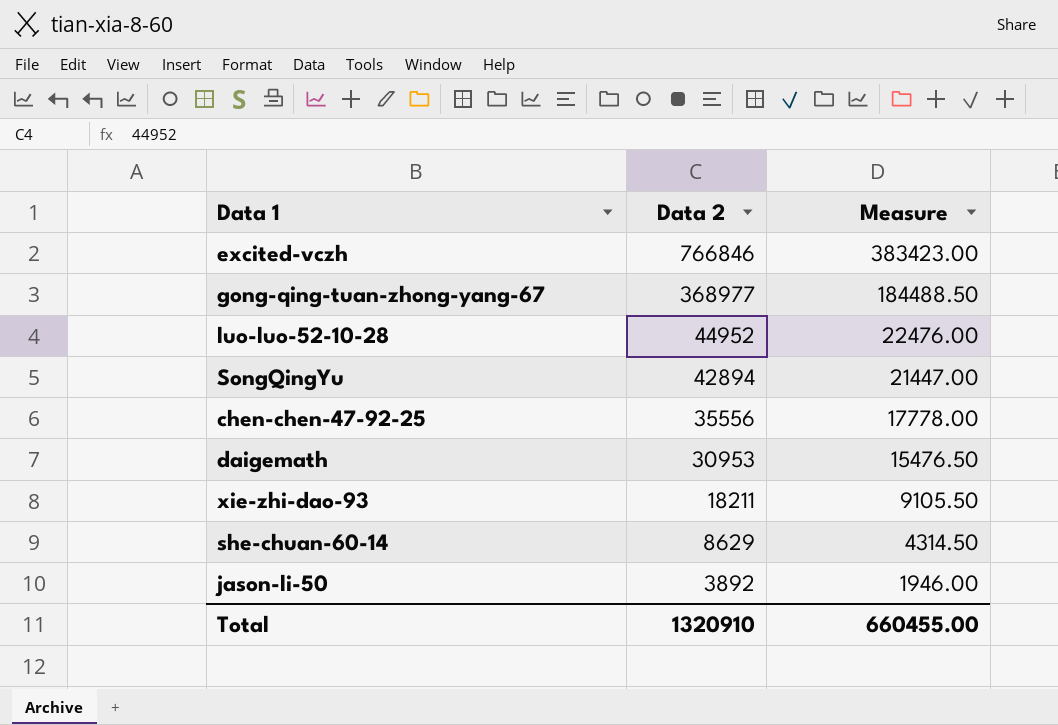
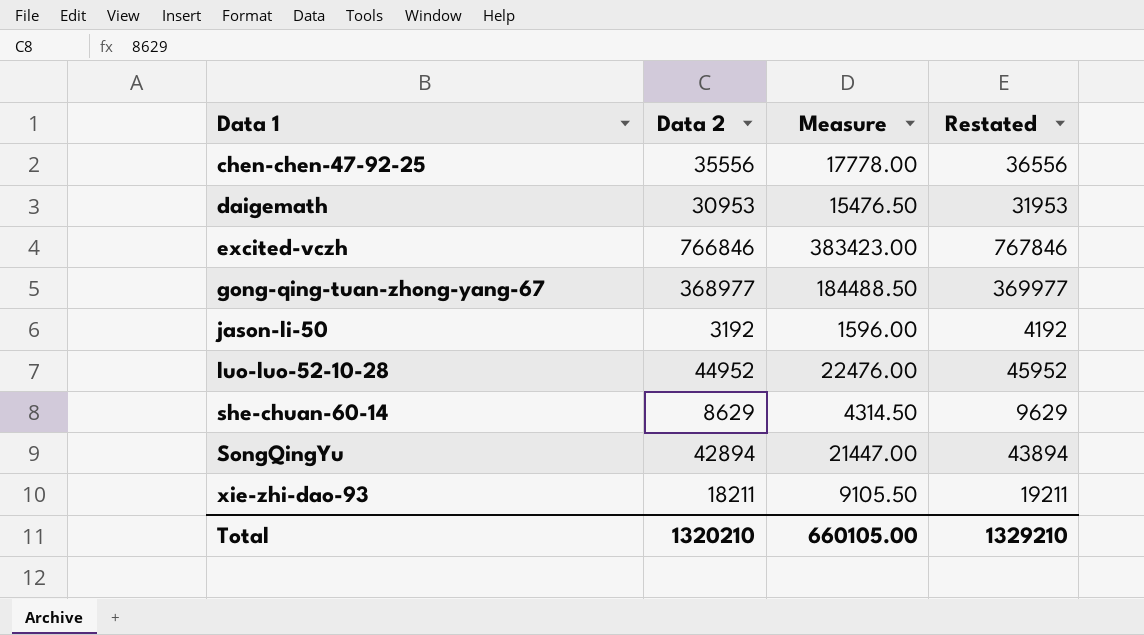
row order: Data 2 descending -> Data 1 ascending
column Restated | formula: none -> [Data 2] + 1000
jason-li-50 | Data 2: 3892 -> 3192
jason-li-50 | Measure: 1946.00 -> 1596.00
Total | Data 2: 1320910 -> 1320210
Total | Measure: 660455.00 -> 660105.00

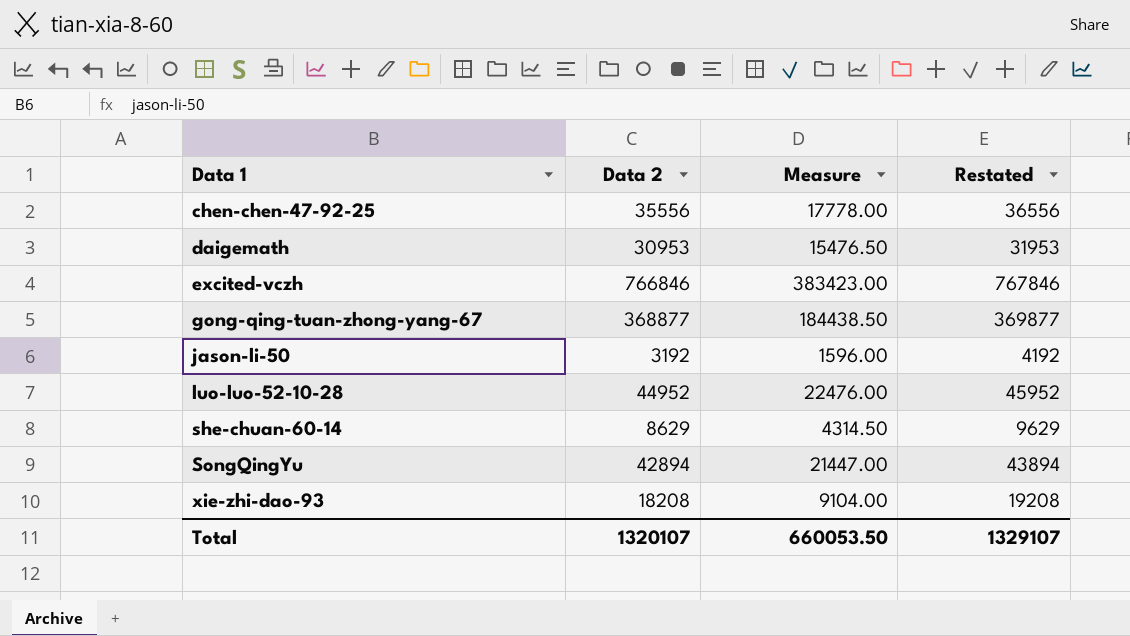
gong-qing-tuan-zhong-yang-67 | Data 2: 368977 -> 368877
gong-qing-tuan-zhong-yang-67 | Measure: 184488.50 -> 184438.50
gong-qing-tuan-zhong-yang-67 | Restated: 369977 -> 369877
xie-zhi-dao-93 | Data 2: 18211 -> 18208
xie-zhi-dao-93 | Measure: 9105.50 -> 9104.00
xie-zhi-dao-93 | Restated: 19211 -> 19208
Total | Data 2: 1320210 -> 1320107
Total | Measure: 660105.00 -> 660053.50
Total | Restated: 1329210 -> 1329107

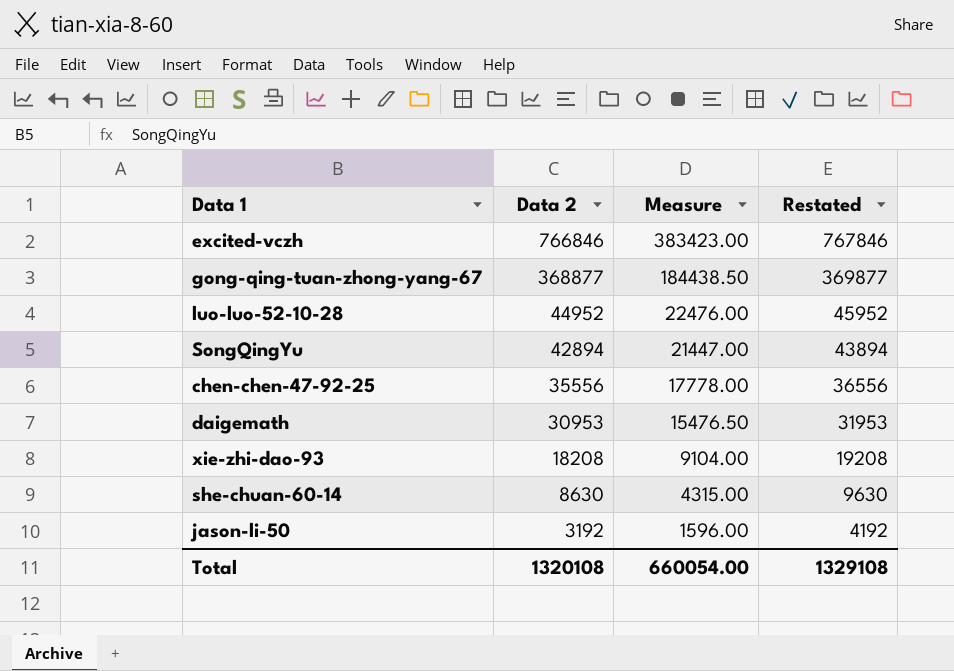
row order: Data 1 ascending -> Data 2 descending
she-chuan-60-14 | Data 2: 8629 -> 8630
she-chuan-60-14 | Measure: 4314.50 -> 4315.00
she-chuan-60-14 | Restated: 9629 -> 9630
Total | Data 2: 1320107 -> 1320108
Total | Measure: 660053.50 -> 660054.00
Total | Restated: 1329107 -> 1329108

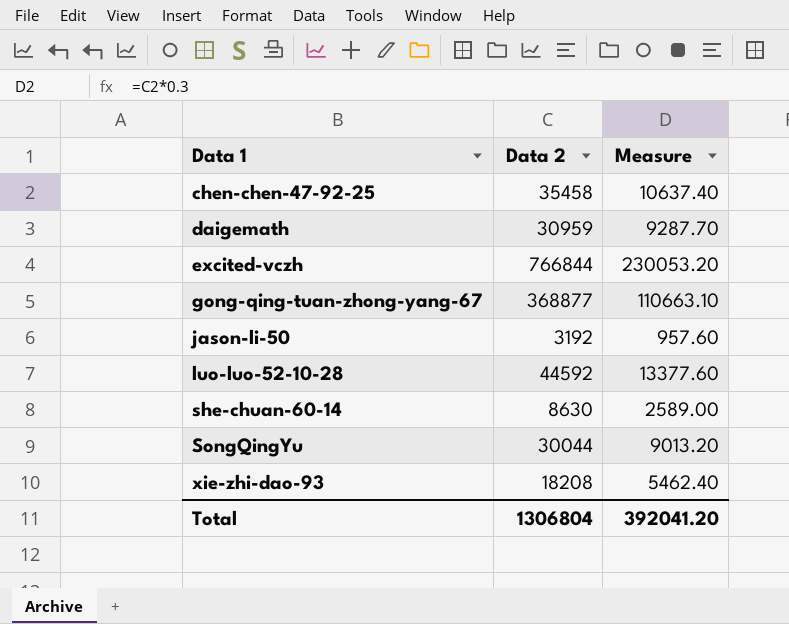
row order: Data 2 descending -> Data 1 ascending
column Restated | formula: [Data 2] + 1000 -> none
column Measure | formula: [Data 2] * 0.5 -> [Data 2] * 0.3
chen-chen-47-92-25 | Data 2: 35556 -> 35458
daigemath | Data 2: 30953 -> 30959
excited-vczh | Data 2: 766846 -> 766844
luo-luo-52-10-28 | Data 2: 44952 -> 44592
SongQingYu | Data 2: 42894 -> 30044
Total | Data 2: 1320108 -> 1306804
Total | Measure: 660054.00 -> 392041.20

